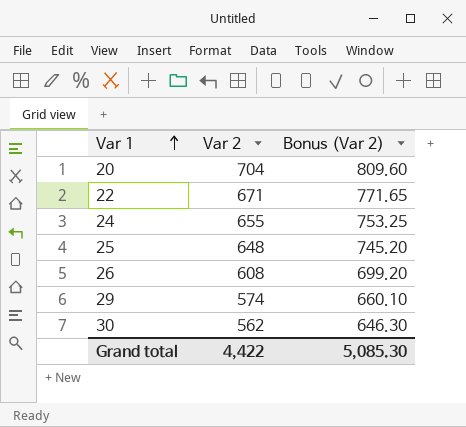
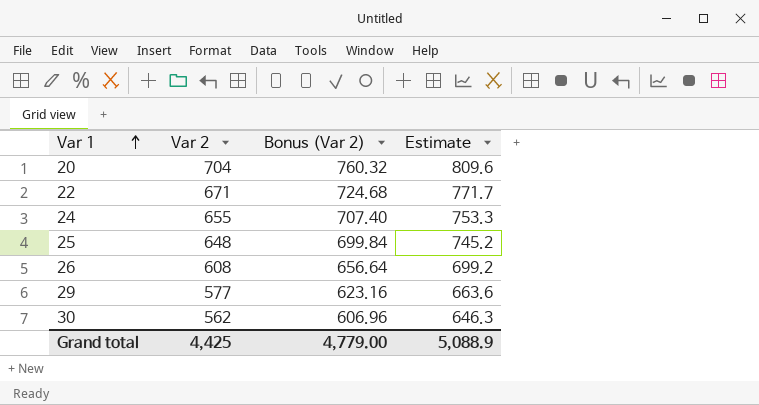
column Bonus (Var 2) | formula: [Var 2] * 1.15 -> [Var 2] * 1.08
column Estimate | formula: none -> [Var 2] * 1.15
29 | Var 2: 574 -> 577
Grand total | Var 2: 4,422 -> 4,425
Grand total | Bonus (Var 2): 5,085.30 -> 4,779.00

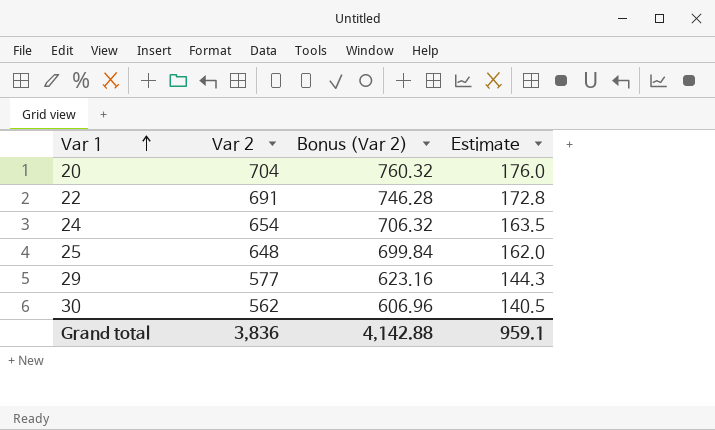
column Estimate | formula: [Var 2] * 1.15 -> [Var 2] * 0.25
row 26: 608 | 656.64 | 699.2 -> none
22 | Var 2: 671 -> 691
22 | Bonus (Var 2): 724.68 -> 746.28
24 | Var 2: 655 -> 654
24 | Bonus (Var 2): 707.40 -> 706.32
Grand total | Var 2: 4,425 -> 3,836
Grand total | Bonus (Var 2): 4,779.00 -> 4,142.88
Grand total | Estimate: 5,088.9 -> 959.1

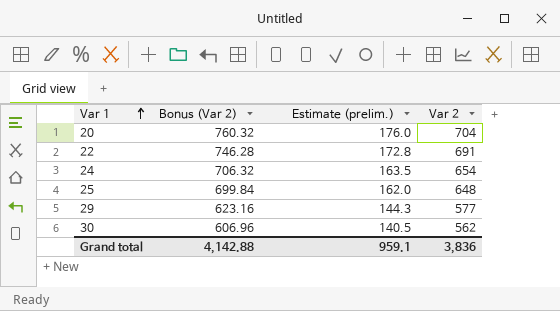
column name: Estimate -> Estimate (prelim.)
column Var 2 | position: 2 -> 4

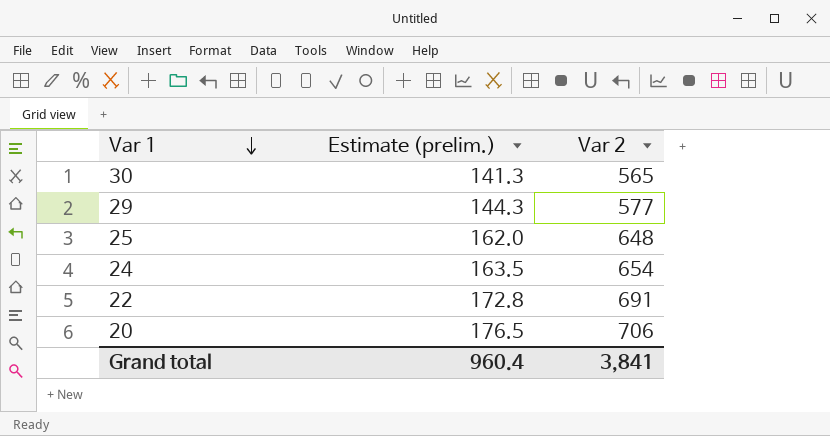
row order: Var 1 ascending -> Var 1 descending
column Bonus (Var 2) | formula: [Var 2] * 1.08 -> none
30 | Estimate (prelim.): 140.5 -> 141.3
30 | Var 2: 562 -> 565
20 | Estimate (prelim.): 176.0 -> 176.5
20 | Var 2: 704 -> 706
Grand total | Estimate (prelim.): 959.1 -> 960.4
Grand total | Var 2: 3,836 -> 3,841

